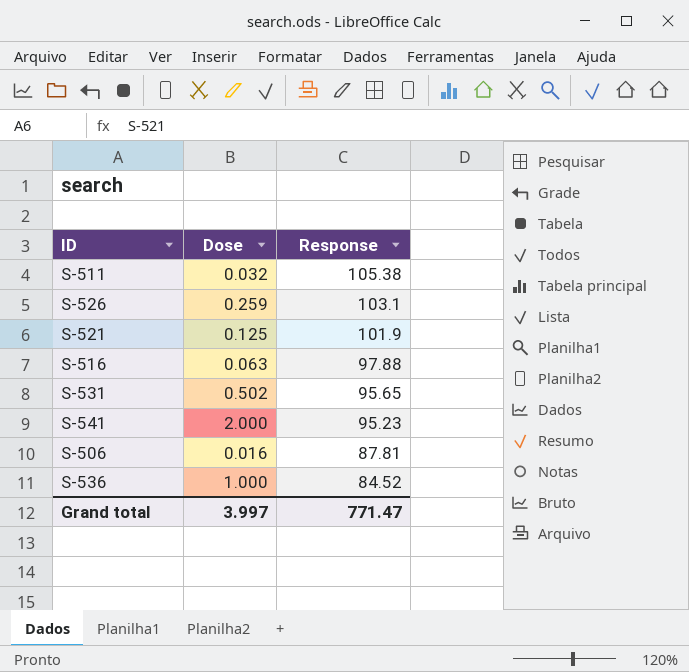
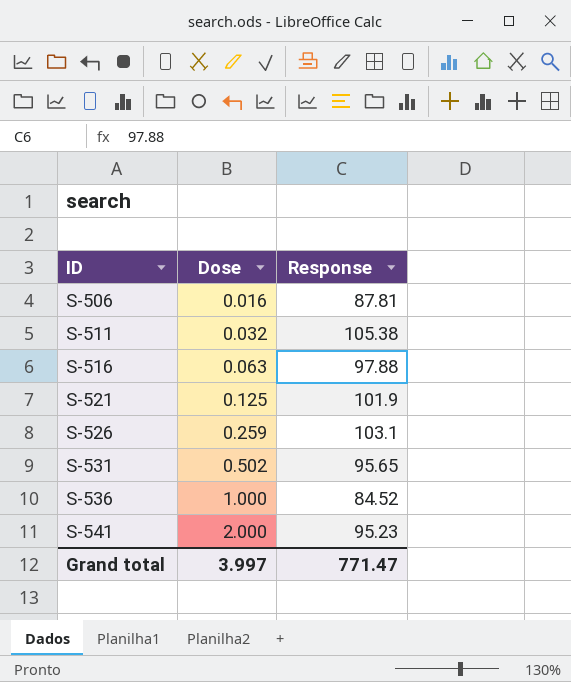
row order: Response descending -> ID ascending

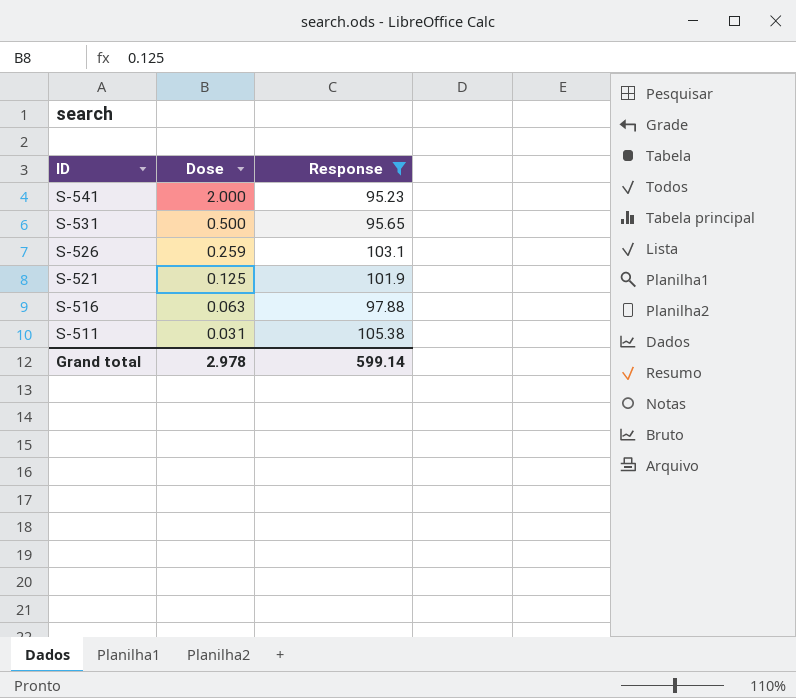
filter: none -> Response >= 95.23
row order: ID ascending -> ID descending
S-531 | Dose: 0.502 -> 0.500
S-511 | Dose: 0.032 -> 0.031
Grand total | Dose: 3.997 -> 2.978
Grand total | Response: 771.47 -> 599.14

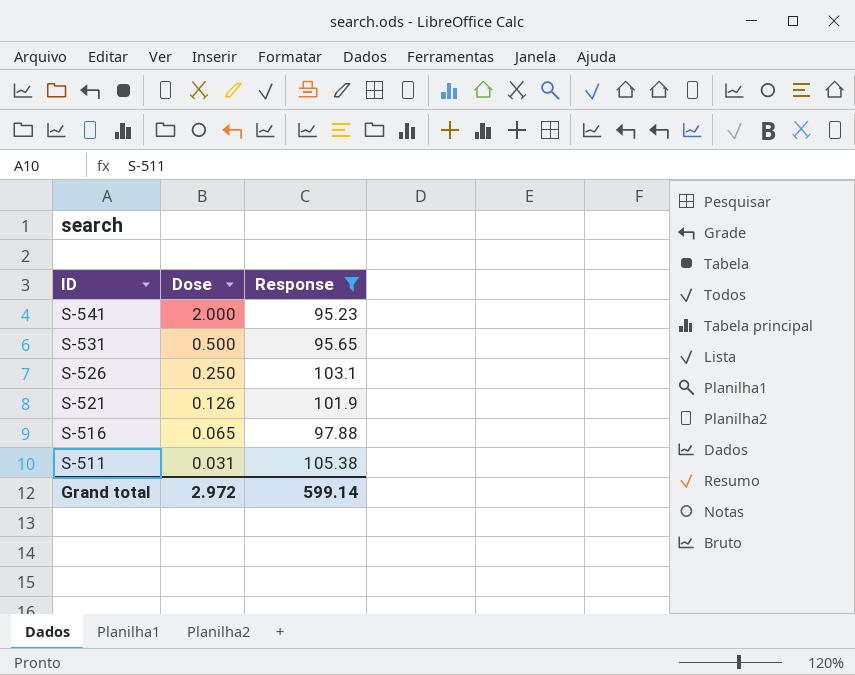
S-526 | Dose: 0.259 -> 0.250
S-521 | Dose: 0.125 -> 0.126
S-516 | Dose: 0.063 -> 0.065
Grand total | Dose: 2.978 -> 2.972

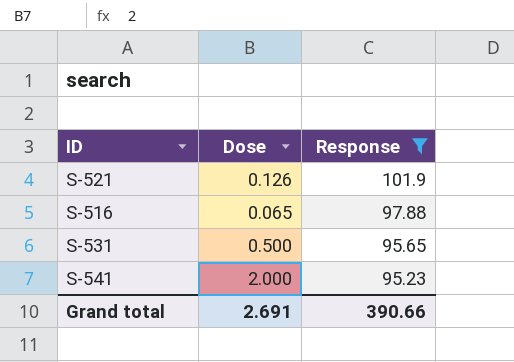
row order: ID descending -> Response descending
row S-526: 0.250 | 103.1 -> none
row S-511: 0.031 | 105.38 -> none
Grand total | Dose: 2.972 -> 2.691
Grand total | Response: 599.14 -> 390.66

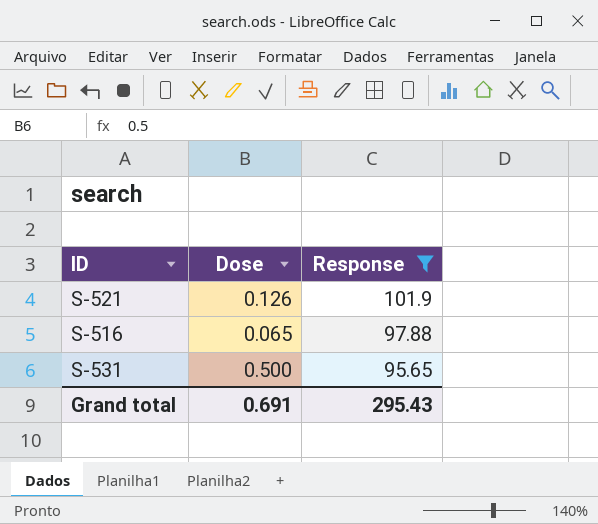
row S-541: 2.000 | 95.23 -> none
Grand total | Dose: 2.691 -> 0.691
Grand total | Response: 390.66 -> 295.43

